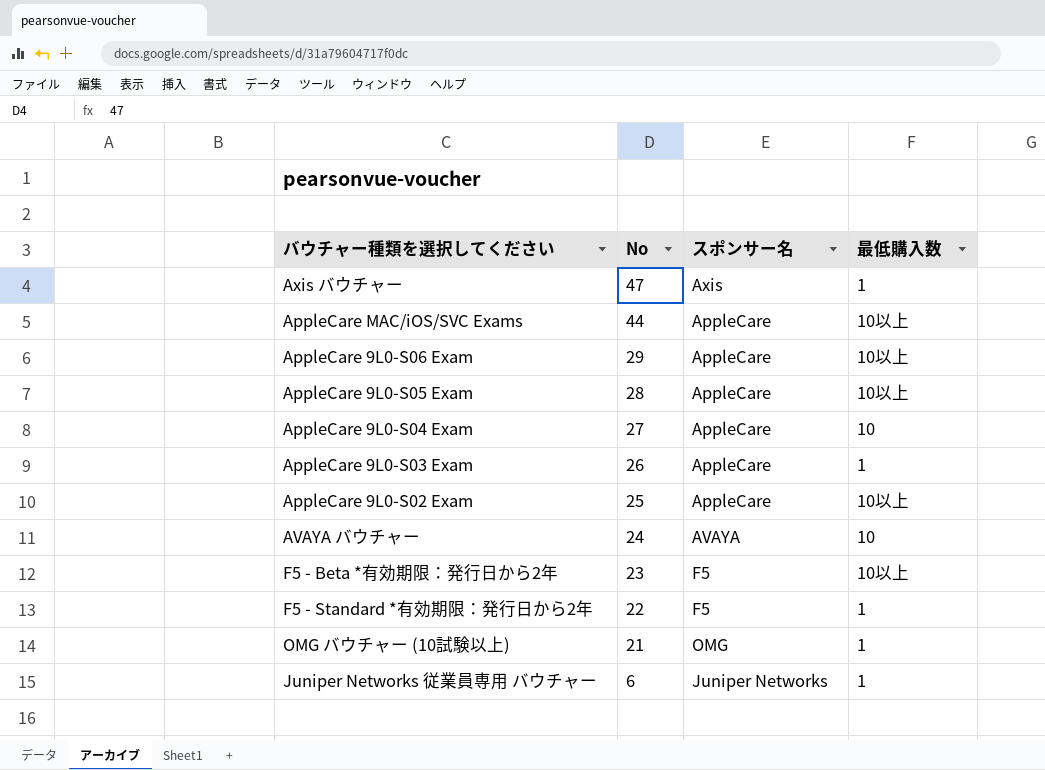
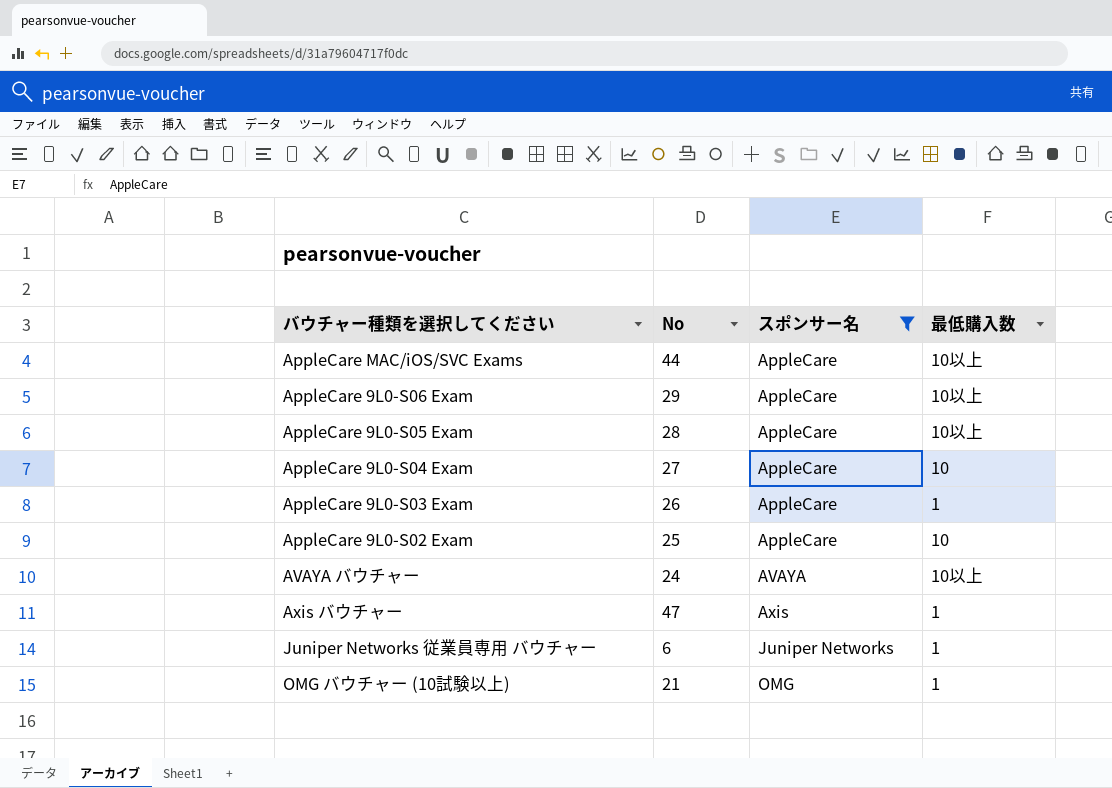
filter: none -> スポンサー名 != F5
row order: No descending -> スポンサー名 ascending
AppleCare 9L0-S02 Exam | 最低購入数: 10以上 -> 10
AVAYA バウチャー | 最低購入数: 10 -> 10以上

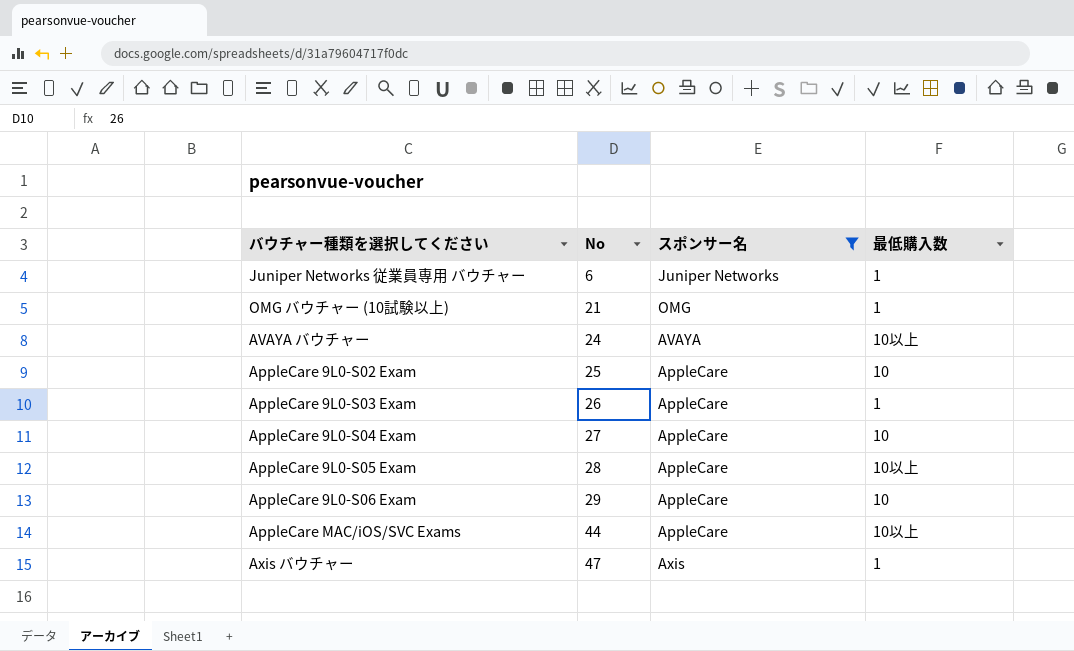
row order: スポンサー名 ascending -> No ascending
AppleCare 9L0-S06 Exam | 最低購入数: 10以上 -> 10

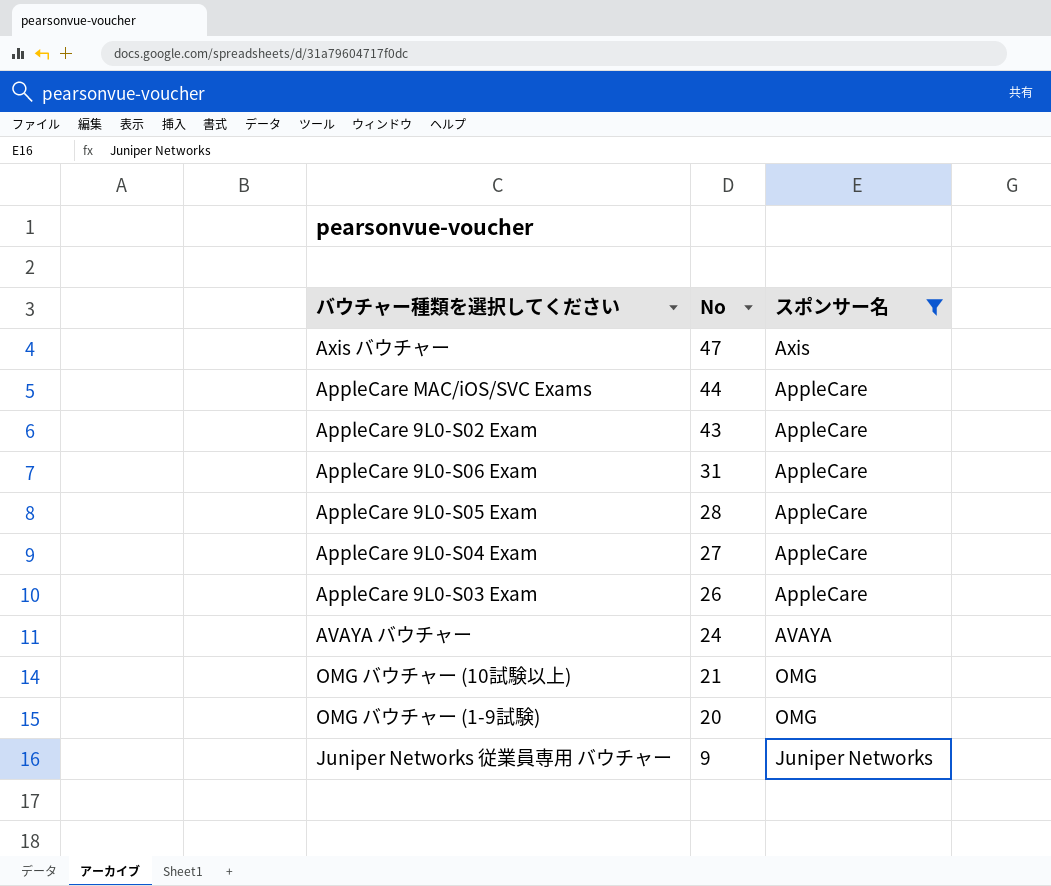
row order: No ascending -> No descending
column 最低購入数 | position: 4 -> none
AppleCare 9L0-S02 Exam | No: 25 -> 43
AppleCare 9L0-S06 Exam | No: 29 -> 31
row OMG バウチャー (1-9試験): none -> 20 | OMG
Juniper Networks 従業員専用 バウチャー | No: 6 -> 9

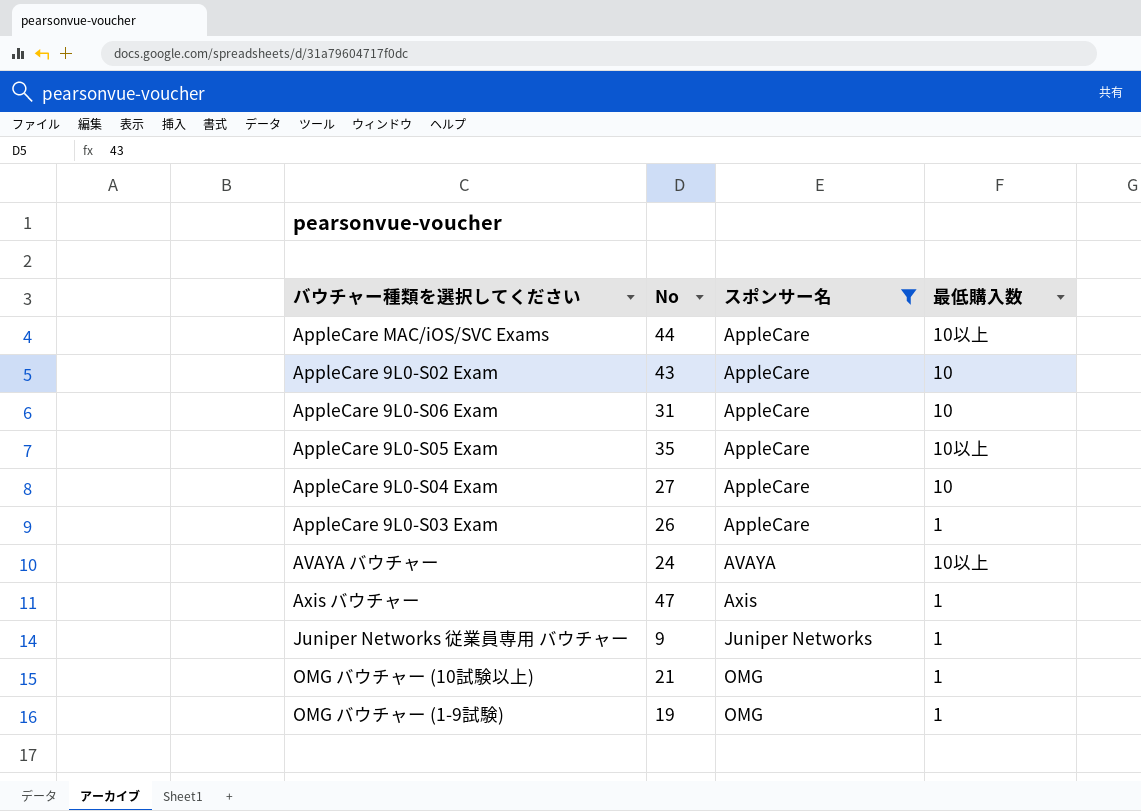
row order: No descending -> スポンサー名 ascending
column 最低購入数 | position: none -> 4
AppleCare 9L0-S05 Exam | No: 28 -> 35
OMG バウチャー (1-9試験) | No: 20 -> 19

